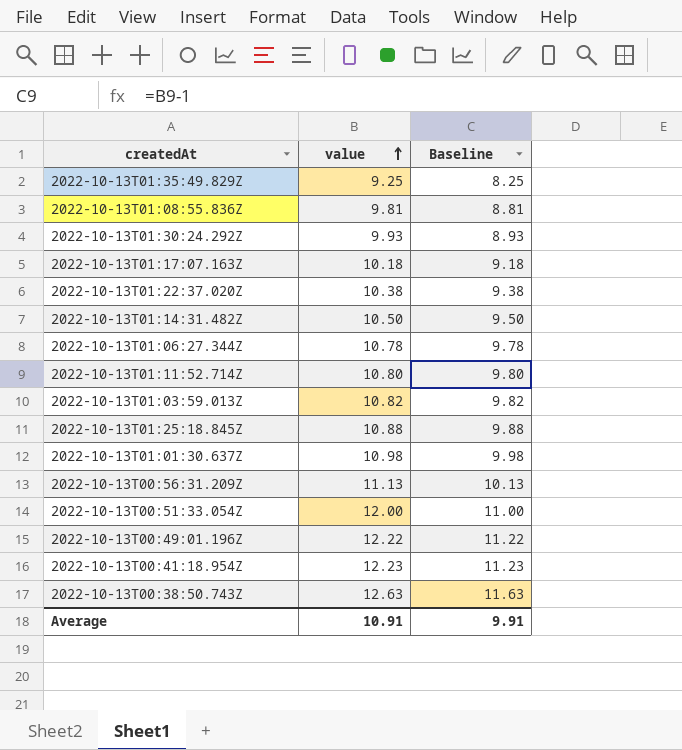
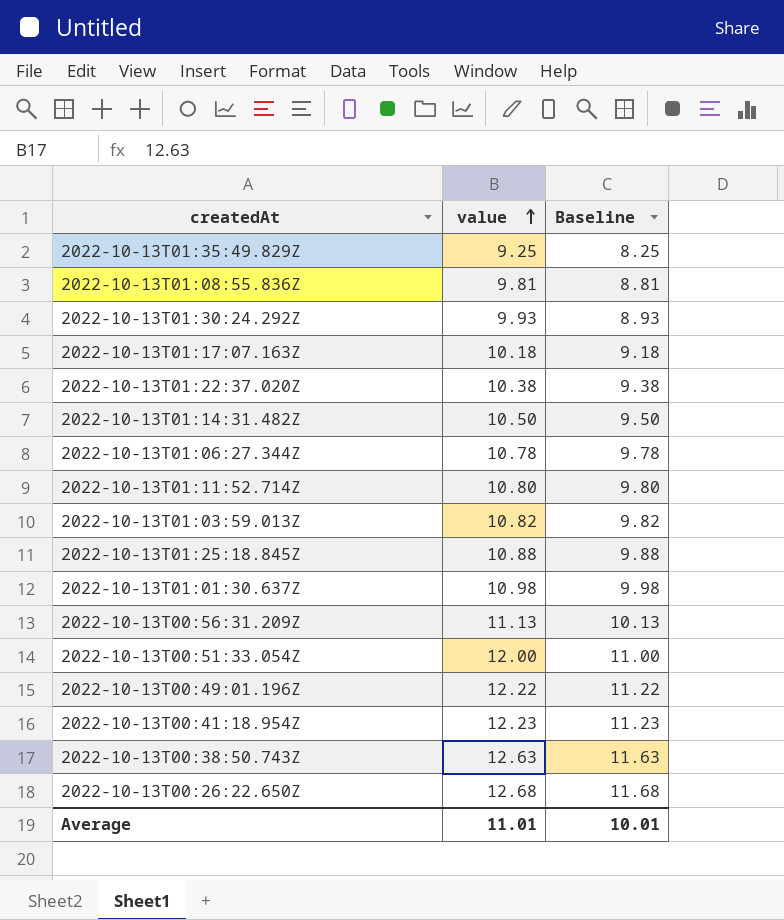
row 2022-10-13T00:26:22.650Z: none -> 12.68 | 11.68
Average | value: 10.91 -> 11.01
Average | Baseline: 9.91 -> 10.01

